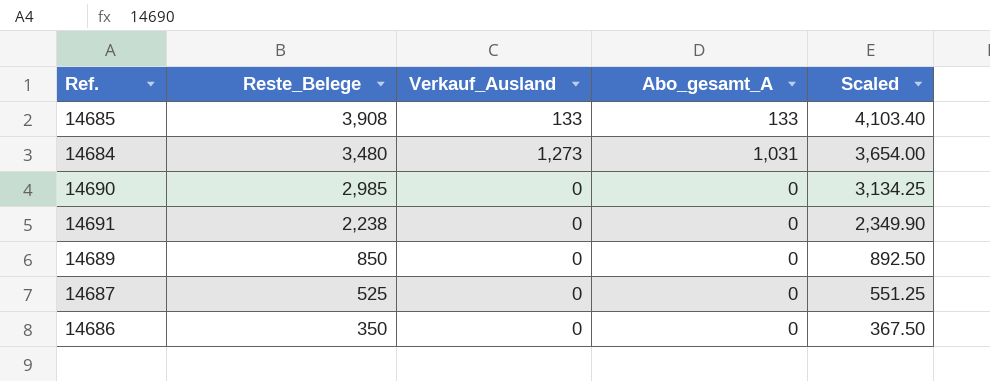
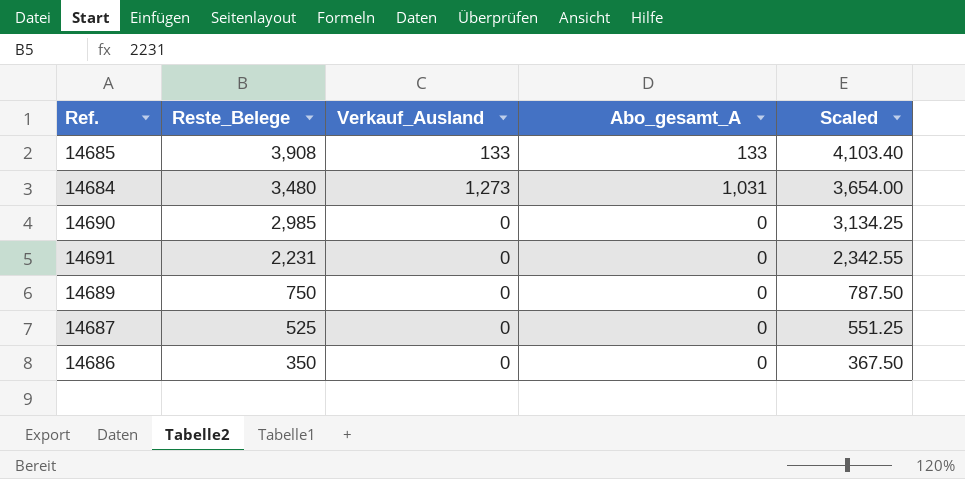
14691 | Reste_Belege: 2,238 -> 2,231
14691 | Scaled: 2,349.90 -> 2,342.55
14689 | Reste_Belege: 850 -> 750
14689 | Scaled: 892.50 -> 787.50

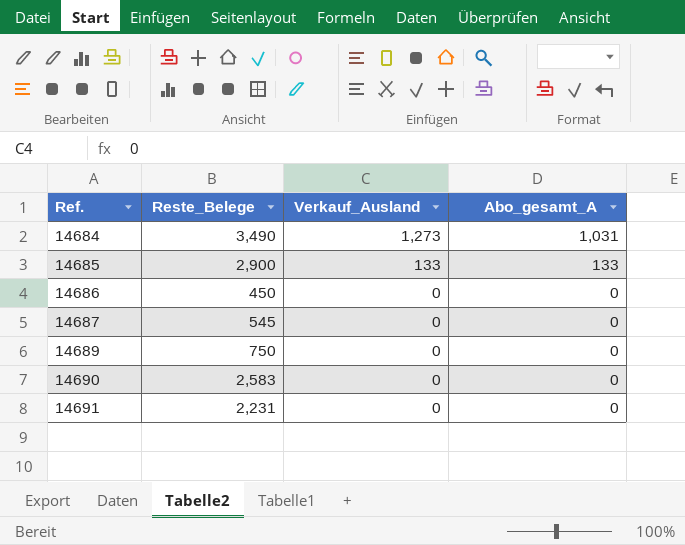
row order: Reste_Belege descending -> Ref. ascending
column Scaled | formula: [Reste_Belege] * 1.05 -> none
14684 | Reste_Belege: 3,480 -> 3,490
14685 | Reste_Belege: 3,908 -> 2,900
14686 | Reste_Belege: 350 -> 450
14687 | Reste_Belege: 525 -> 545
14690 | Reste_Belege: 2,985 -> 2,583

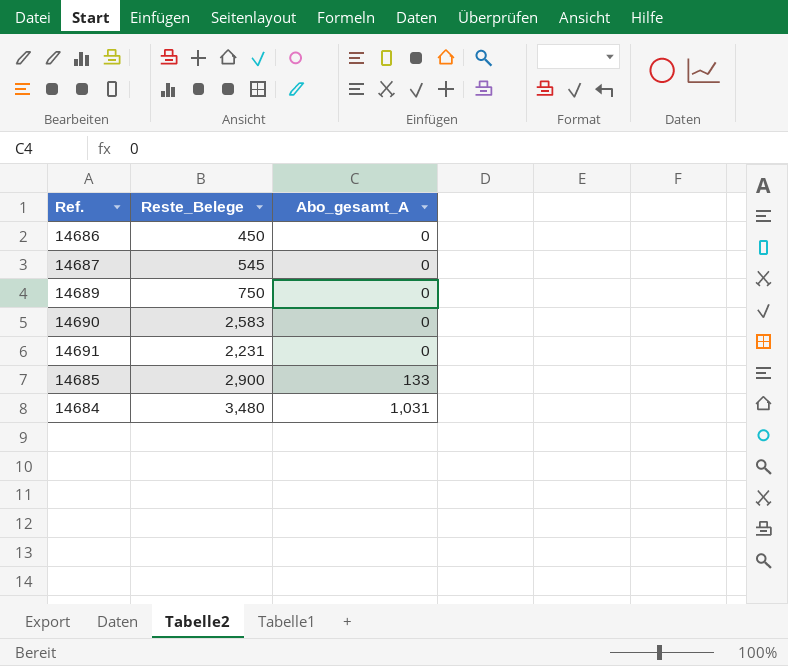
row order: Ref. ascending -> Abo_gesamt_A ascending
column Verkauf_Ausland | position: 3 -> none
14684 | Reste_Belege: 3,490 -> 3,480

